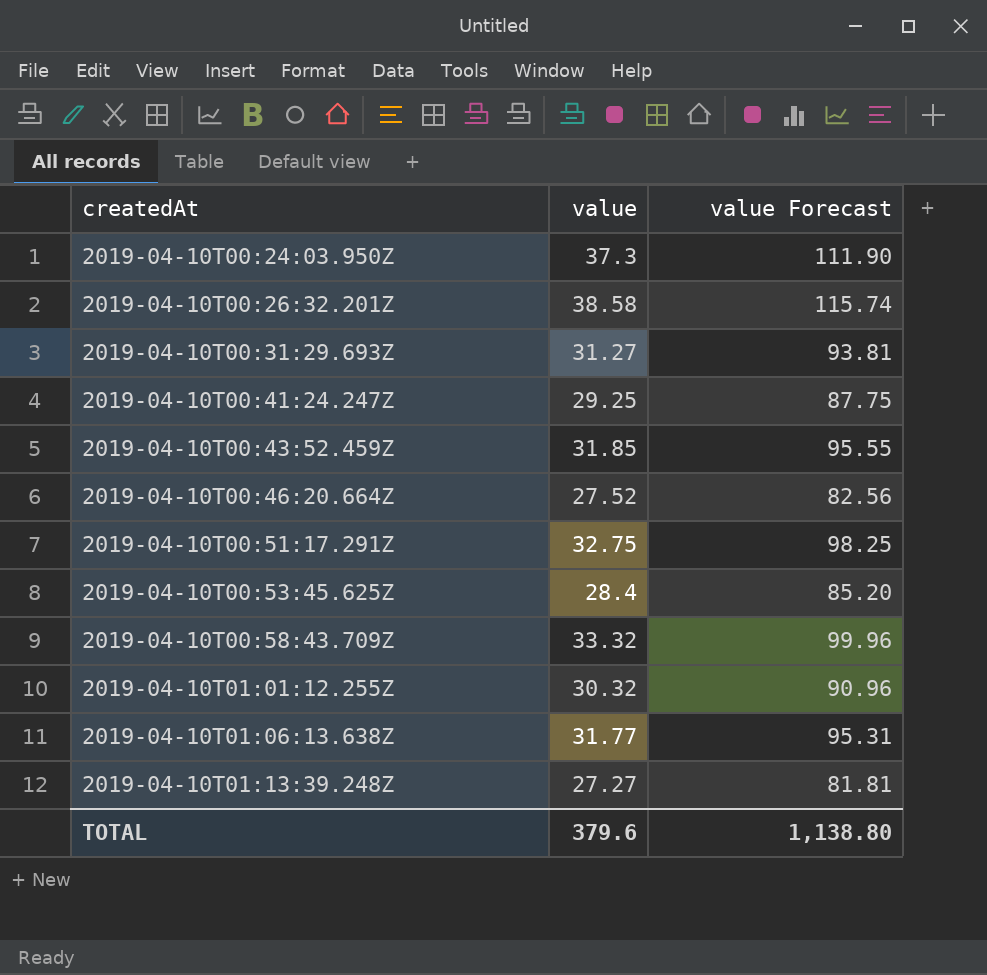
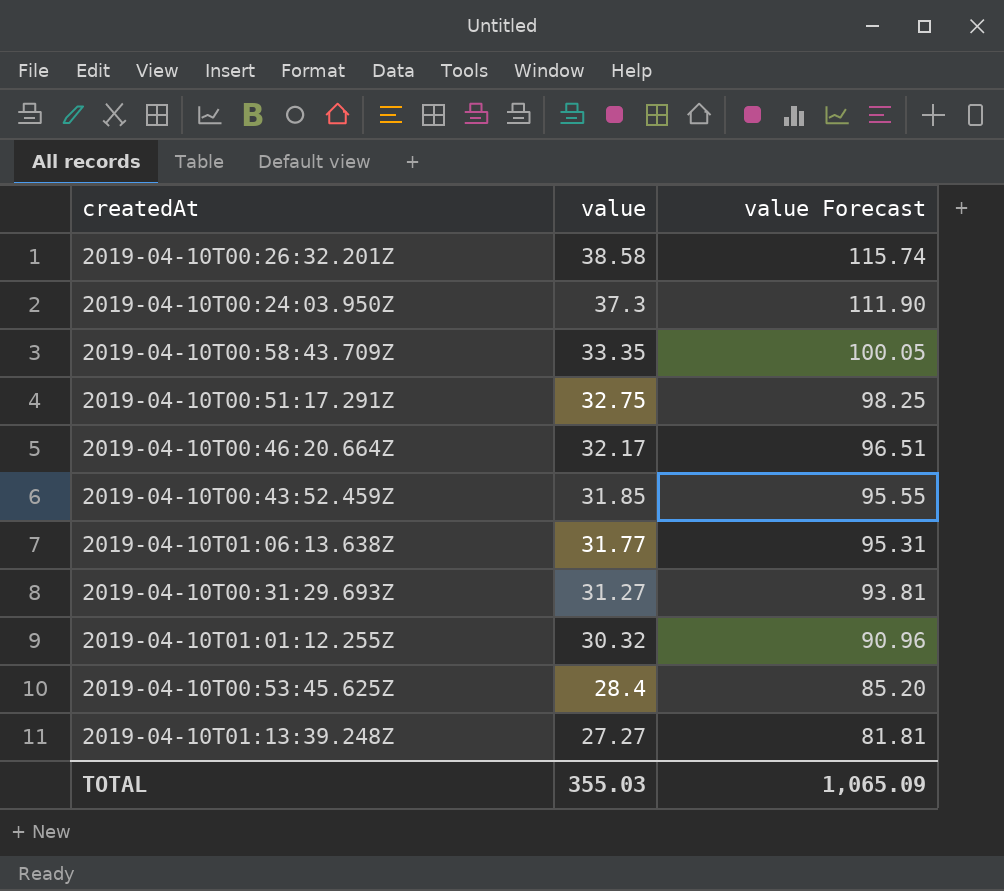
row order: createdAt ascending -> value descending
row 2019-04-10T00:41:24.247Z: 29.25 | 87.75 -> none
2019-04-10T00:58:43.709Z | value: 33.32 -> 33.35
2019-04-10T00:58:43.709Z | value Forecast: 99.96 -> 100.05
2019-04-10T00:46:20.664Z | value: 27.52 -> 32.17
2019-04-10T00:46:20.664Z | value Forecast: 82.56 -> 96.51
TOTAL | value: 379.6 -> 355.03
TOTAL | value Forecast: 1,138.80 -> 1,065.09

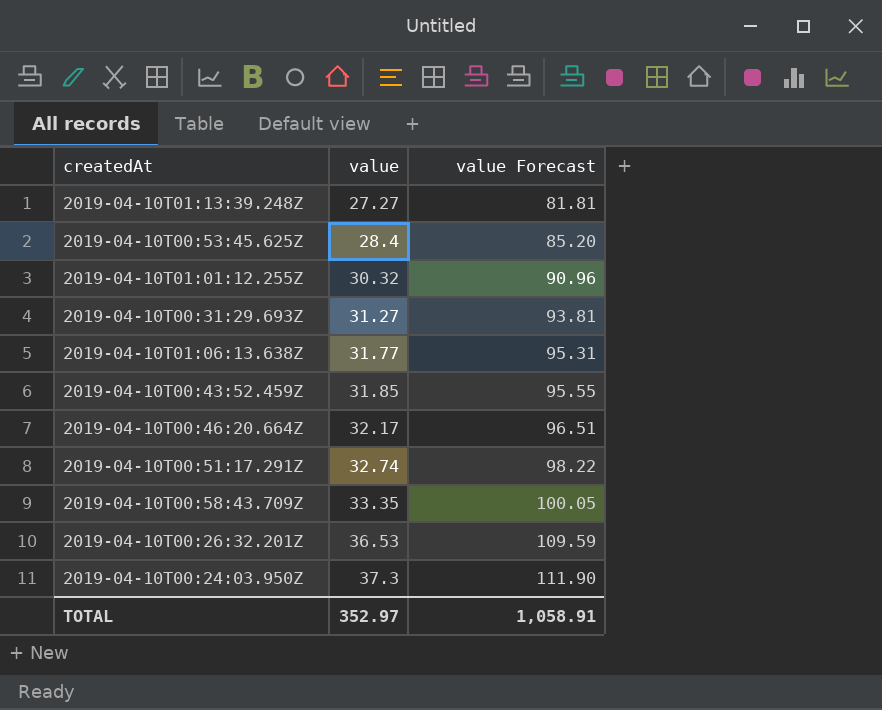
row order: value descending -> value ascending
2019-04-10T00:51:17.291Z | value: 32.75 -> 32.74
2019-04-10T00:51:17.291Z | value Forecast: 98.25 -> 98.22
2019-04-10T00:26:32.201Z | value: 38.58 -> 36.53
2019-04-10T00:26:32.201Z | value Forecast: 115.74 -> 109.59
TOTAL | value: 355.03 -> 352.97
TOTAL | value Forecast: 1,065.09 -> 1,058.91

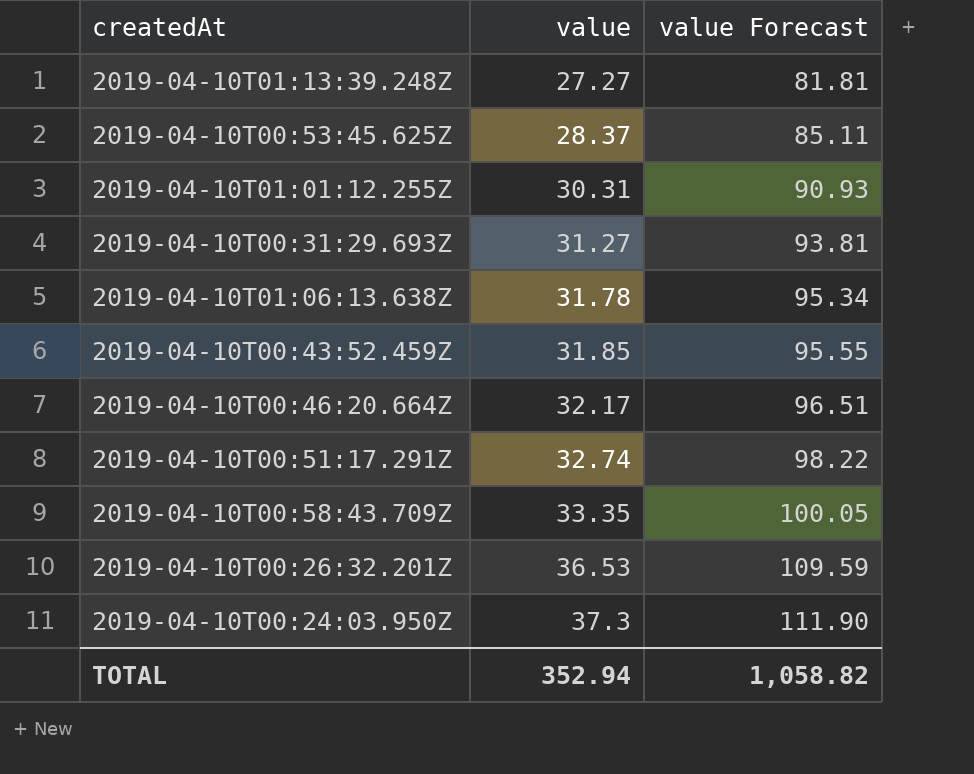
2019-04-10T00:53:45.625Z | value: 28.4 -> 28.37
2019-04-10T00:53:45.625Z | value Forecast: 85.20 -> 85.11
2019-04-10T01:01:12.255Z | value: 30.32 -> 30.31
2019-04-10T01:01:12.255Z | value Forecast: 90.96 -> 90.93
2019-04-10T01:06:13.638Z | value: 31.77 -> 31.78
2019-04-10T01:06:13.638Z | value Forecast: 95.31 -> 95.34
TOTAL | value: 352.97 -> 352.94
TOTAL | value Forecast: 1,058.91 -> 1,058.82

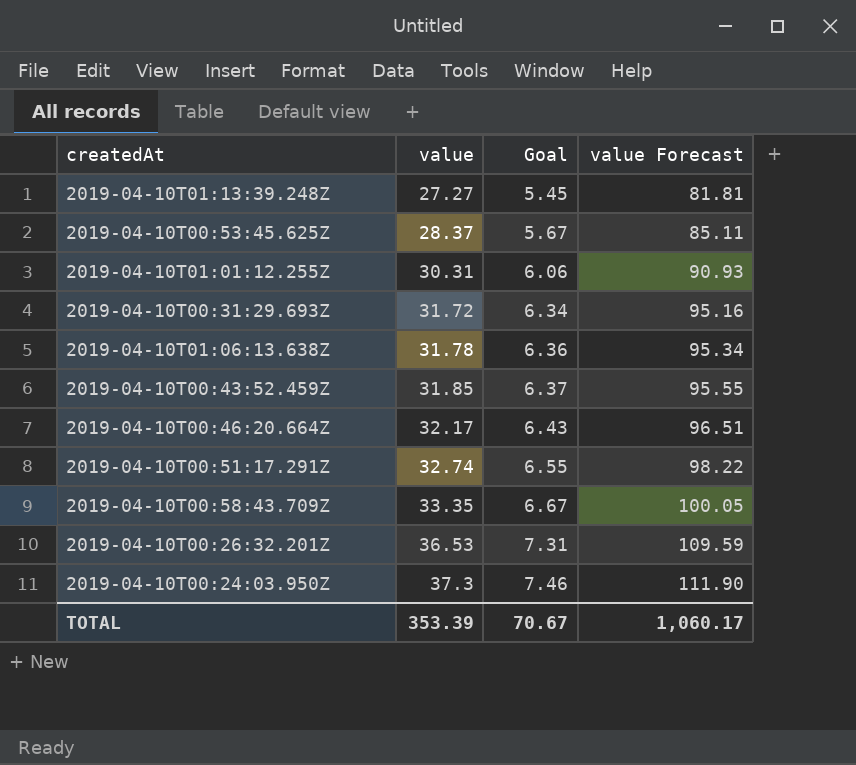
column Goal | formula: none -> [value] * 0.2
2019-04-10T00:31:29.693Z | value: 31.27 -> 31.72
2019-04-10T00:31:29.693Z | value Forecast: 93.81 -> 95.16
TOTAL | value: 352.94 -> 353.39
TOTAL | value Forecast: 1,058.82 -> 1,060.17

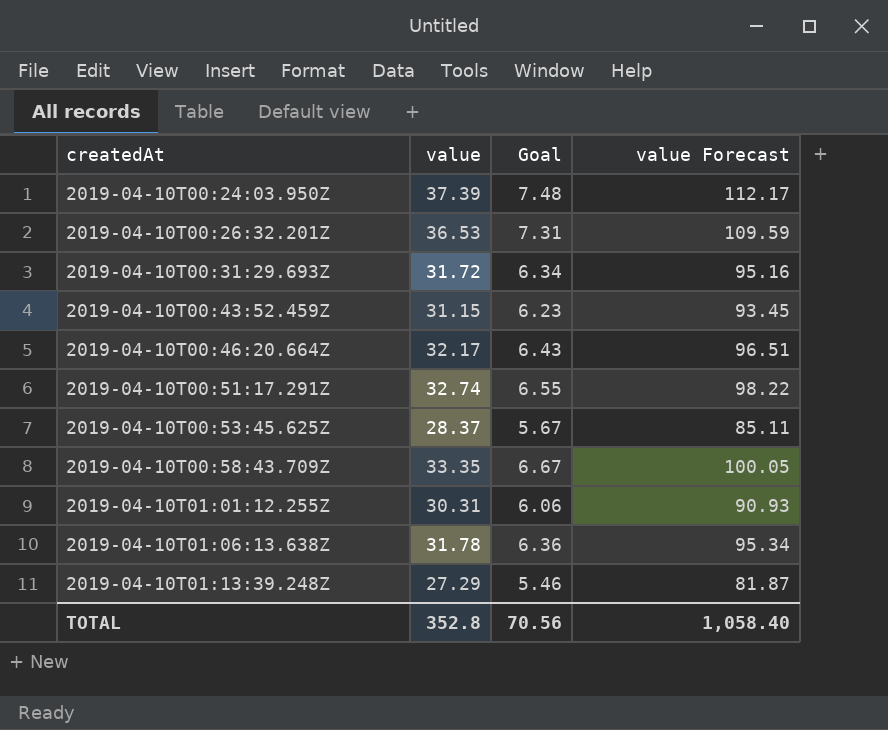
row order: value ascending -> createdAt ascending
2019-04-10T00:24:03.950Z | value: 37.3 -> 37.39
2019-04-10T00:24:03.950Z | Goal: 7.46 -> 7.48
2019-04-10T00:24:03.950Z | value Forecast: 111.90 -> 112.17
2019-04-10T00:43:52.459Z | value: 31.85 -> 31.15
2019-04-10T00:43:52.459Z | Goal: 6.37 -> 6.23
2019-04-10T00:43:52.459Z | value Forecast: 95.55 -> 93.45
2019-04-10T01:13:39.248Z | value: 27.27 -> 27.29
2019-04-10T01:13:39.248Z | Goal: 5.45 -> 5.46
2019-04-10T01:13:39.248Z | value Forecast: 81.81 -> 81.87
TOTAL | value: 353.39 -> 352.8
TOTAL | Goal: 70.67 -> 70.56
TOTAL | value Forecast: 1,060.17 -> 1,058.40

